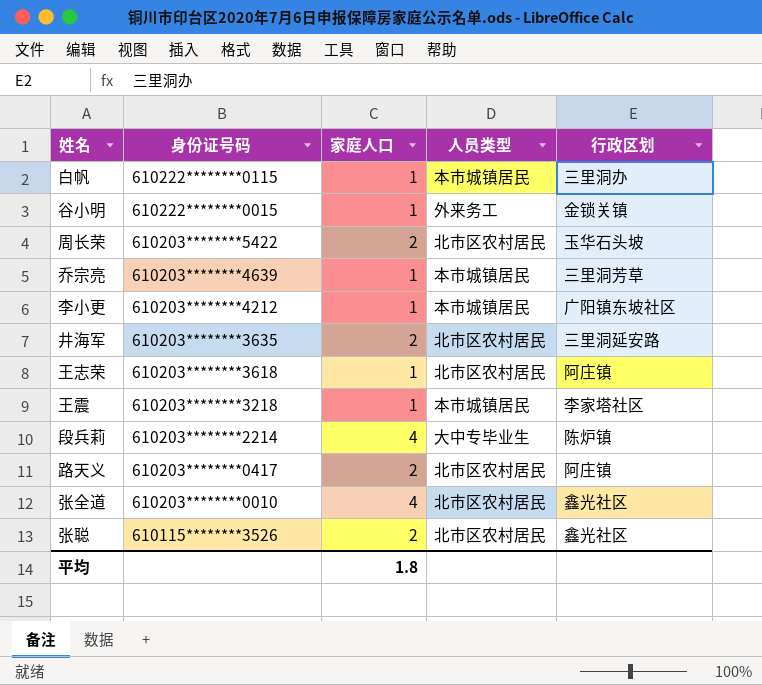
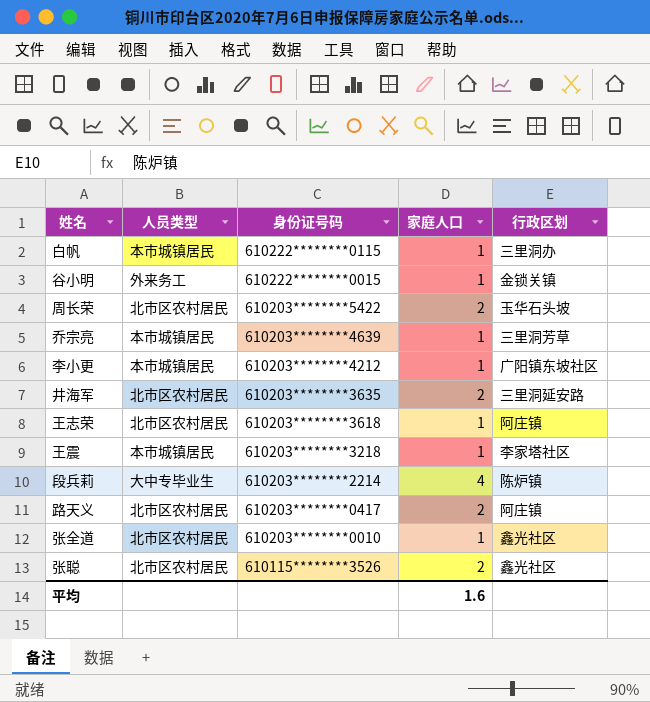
column 人员类型 | position: 4 -> 2
张全道 | 家庭人口: 4 -> 1
平均 | 家庭人口: 1.8 -> 1.6

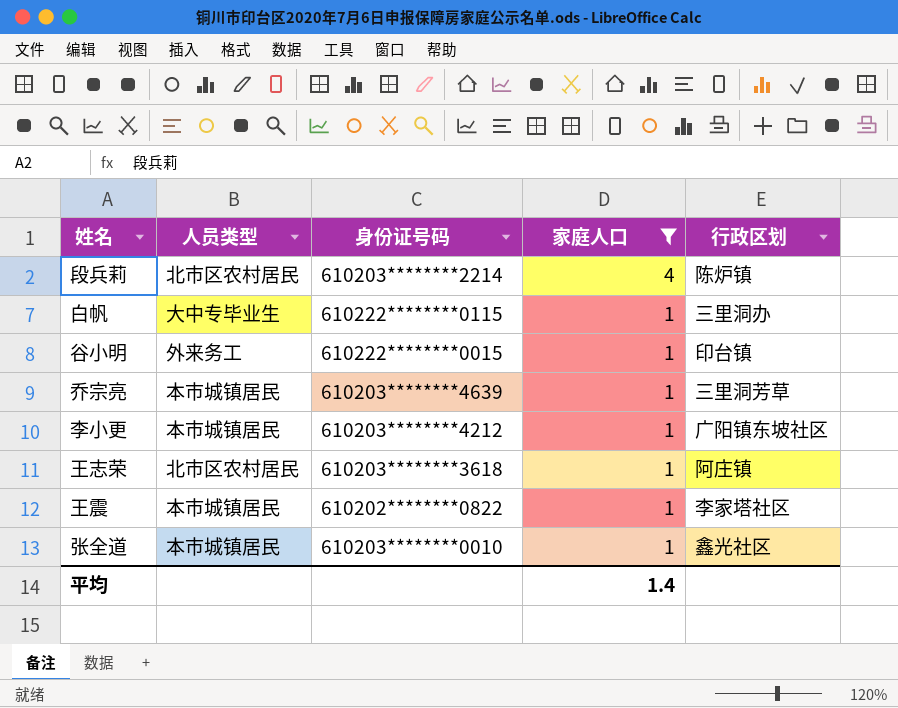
filter: none -> 家庭人口 != 2
row order: 身份证号码 descending -> 家庭人口 descending
段兵莉 | 人员类型: 大中专毕业生 -> 北市区农村居民
白帆 | 人员类型: 本市城镇居民 -> 大中专毕业生
谷小明 | 行政区划: 金锁关镇 -> 印台镇
王震 | 身份证号码: 610203********3218 -> 610202********0822
张全道 | 人员类型: 北市区农村居民 -> 本市城镇居民
平均 | 家庭人口: 1.6 -> 1.4

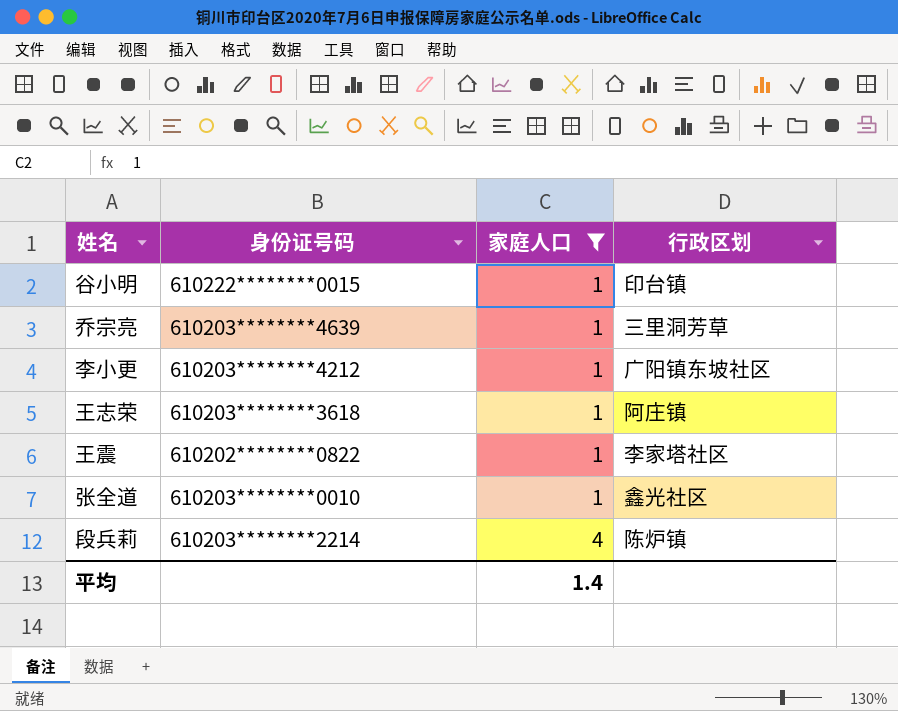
row order: 家庭人口 descending -> 家庭人口 ascending
column 人员类型 | position: 2 -> none
row 白帆: 大中专毕业生 | 610222********0115 | 1 | 三里洞办 -> none

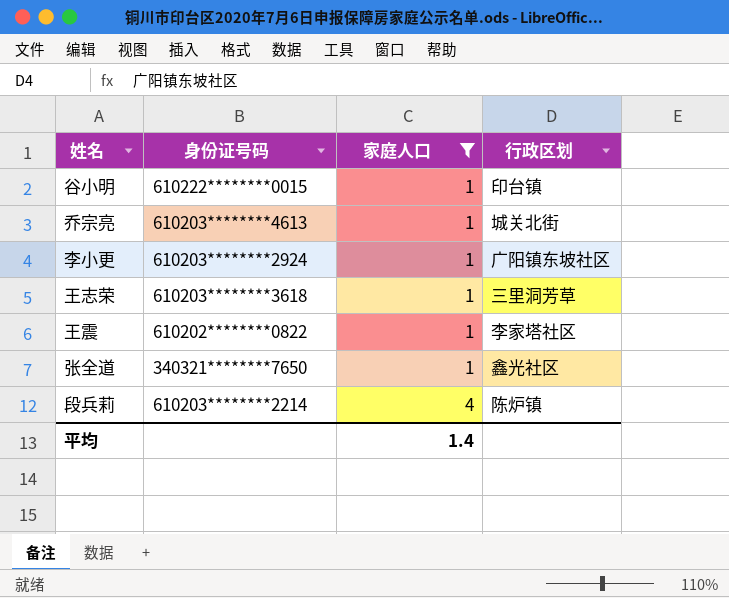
乔宗亮 | 身份证号码: 610203********4639 -> 610203********4613
乔宗亮 | 行政区划: 三里洞芳草 -> 城关北街
李小更 | 身份证号码: 610203********4212 -> 610203********2924
王志荣 | 行政区划: 阿庄镇 -> 三里洞芳草
张全道 | 身份证号码: 610203********0010 -> 340321********7650

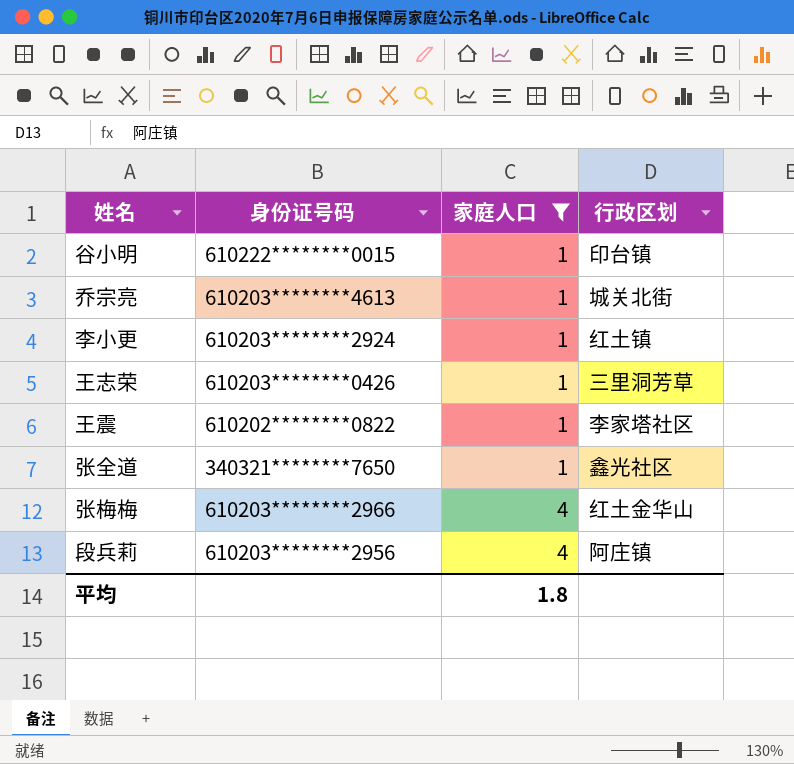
李小更 | 行政区划: 广阳镇东坡社区 -> 红土镇
王志荣 | 身份证号码: 610203********3618 -> 610203********0426
row 张梅梅: none -> 610203********2966 | 4 | 红土金华山
段兵莉 | 身份证号码: 610203********2214 -> 610203********2956
段兵莉 | 行政区划: 陈炉镇 -> 阿庄镇
平均 | 家庭人口: 1.4 -> 1.8

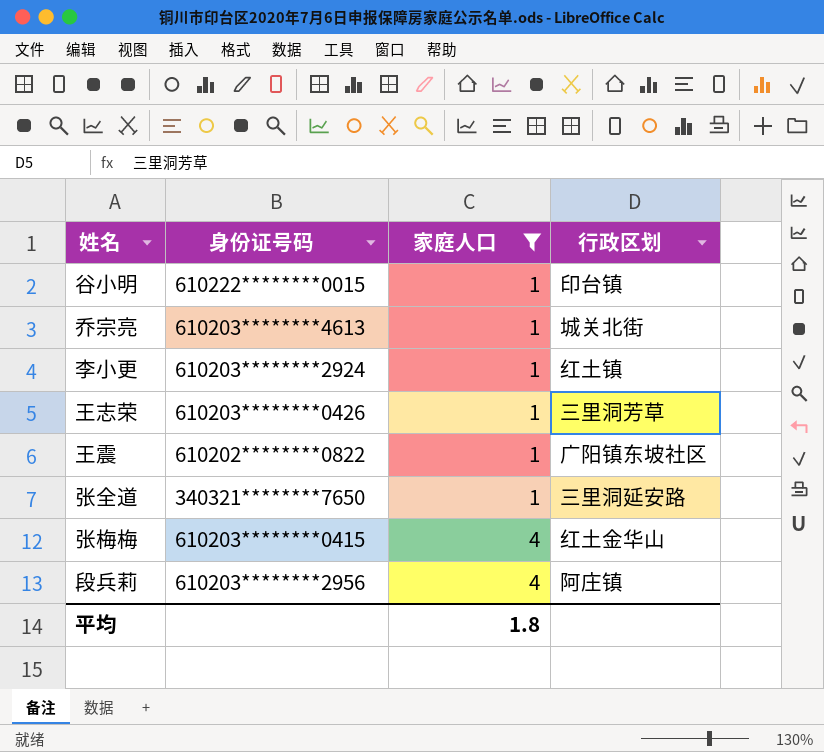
王震 | 行政区划: 李家塔社区 -> 广阳镇东坡社区
张全道 | 行政区划: 鑫光社区 -> 三里洞延安路
张梅梅 | 身份证号码: 610203********2966 -> 610203********0415

